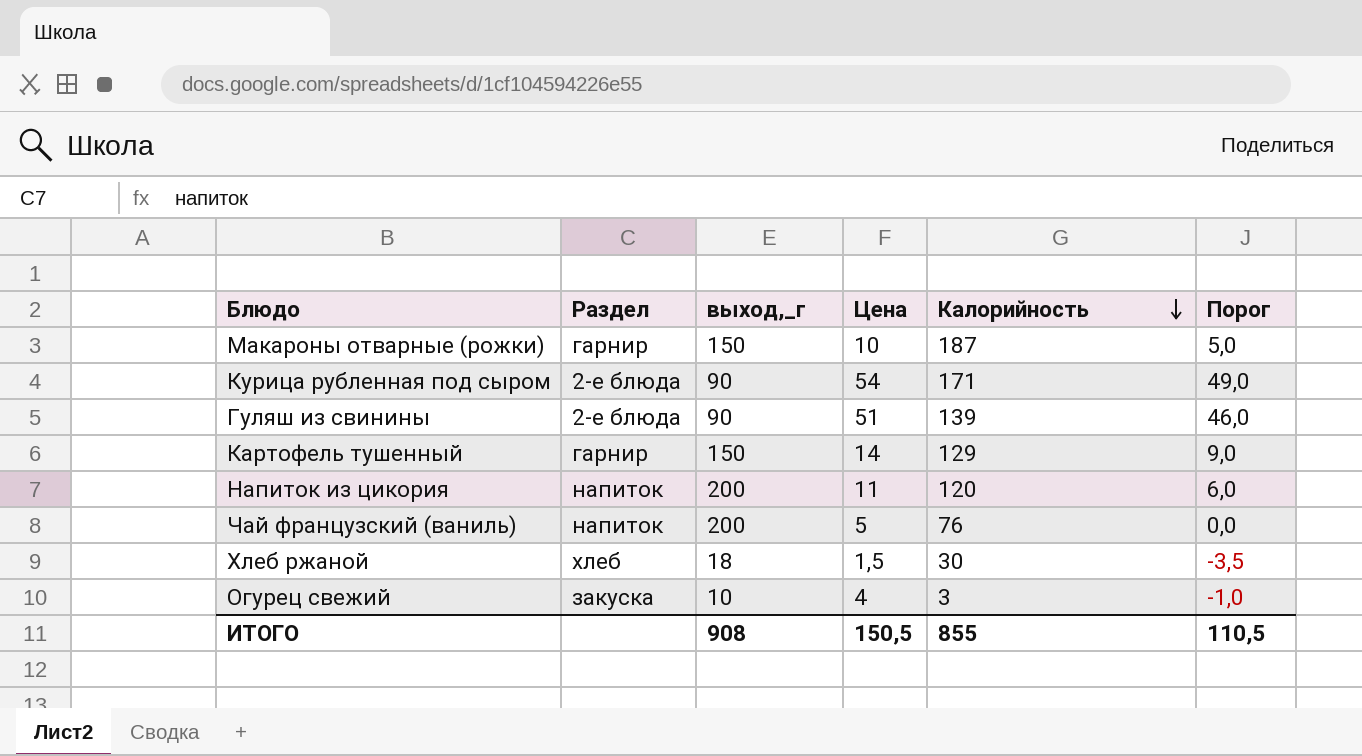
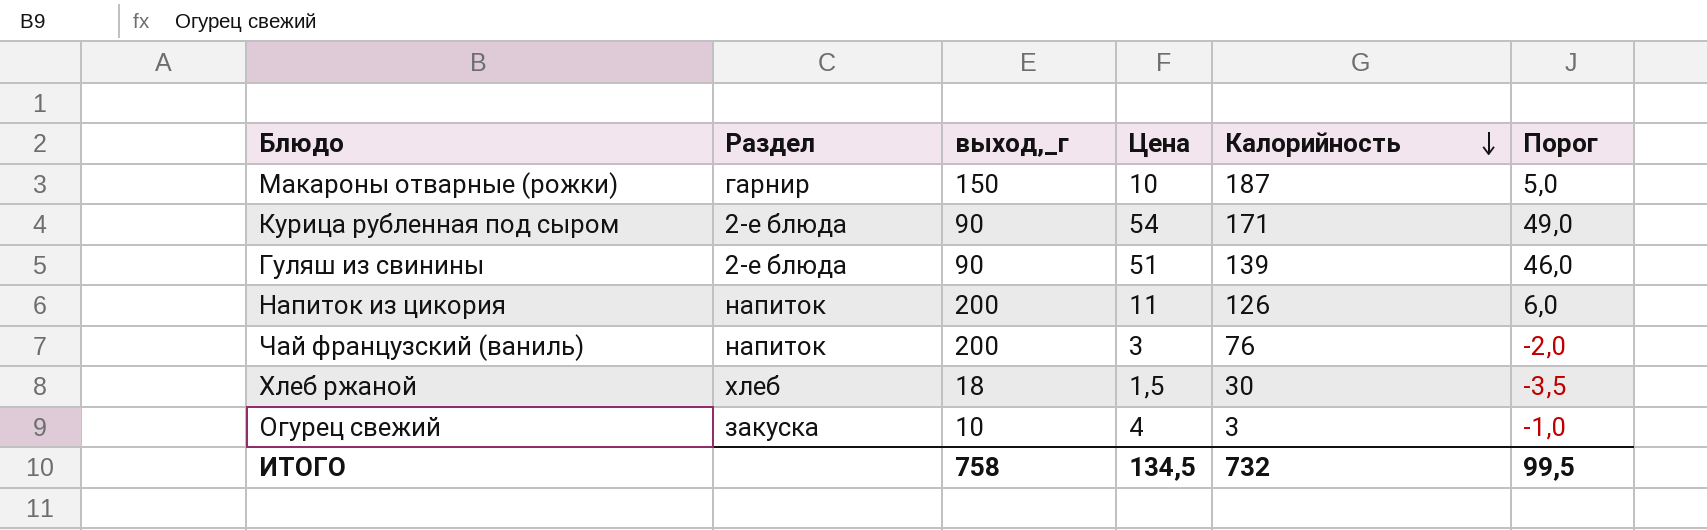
row Картофель тушенный: гарнир | 150 | 14 | 129 | 9,0 -> none
Напиток из цикория | Калорийность: 120 -> 126
Чай французский (ваниль) | Цена: 5 -> 3
Чай французский (ваниль) | Порог: 0,0 -> -2,0
ИТОГО | выход,_г: 908 -> 758
ИТОГО | Цена: 150,5 -> 134,5
ИТОГО | Калорийность: 855 -> 732
ИТОГО | Порог: 110,5 -> 99,5

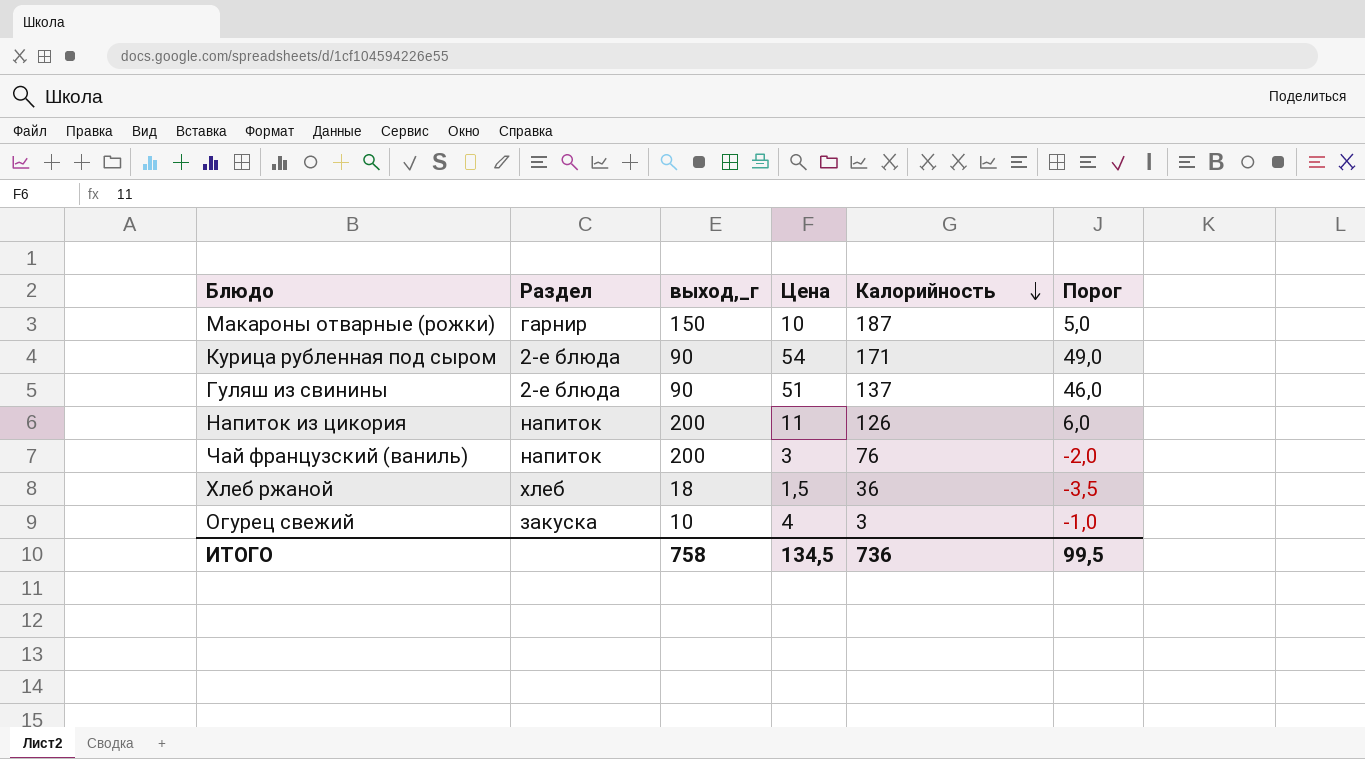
Гуляш из свинины | Калорийность: 139 -> 137
Хлеб ржаной | Калорийность: 30 -> 36
ИТОГО | Калорийность: 732 -> 736

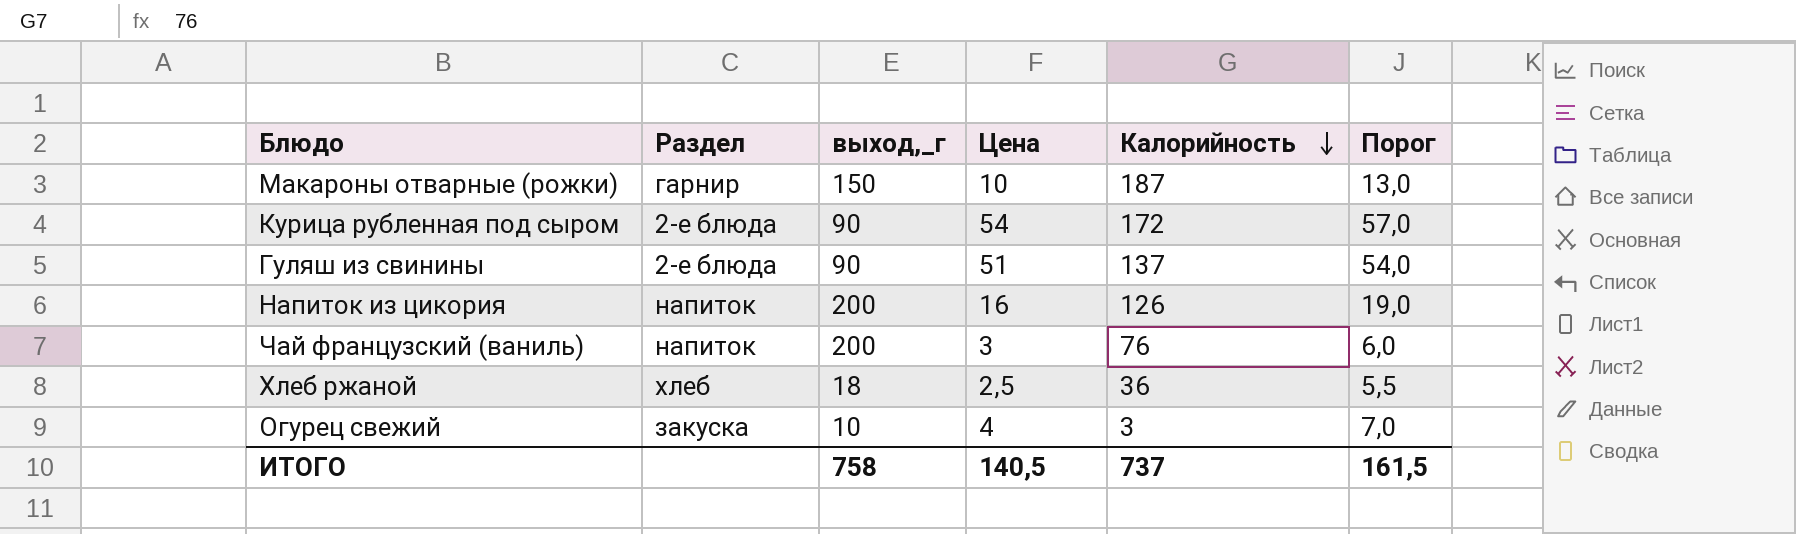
column Порог | formula: [Цена] - 5 -> [Цена] + 3
Курица рубленная под сыром | Калорийность: 171 -> 172
Напиток из цикория | Цена: 11 -> 16
Хлеб ржаной | Цена: 1,5 -> 2,5
ИТОГО | Цена: 134,5 -> 140,5
ИТОГО | Калорийность: 736 -> 737
ИТОГО | Порог: 99,5 -> 161,5

